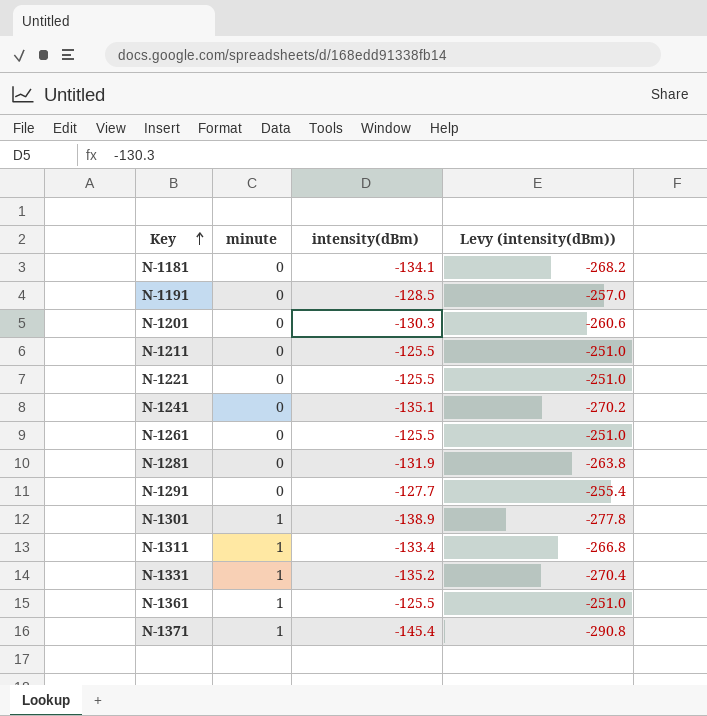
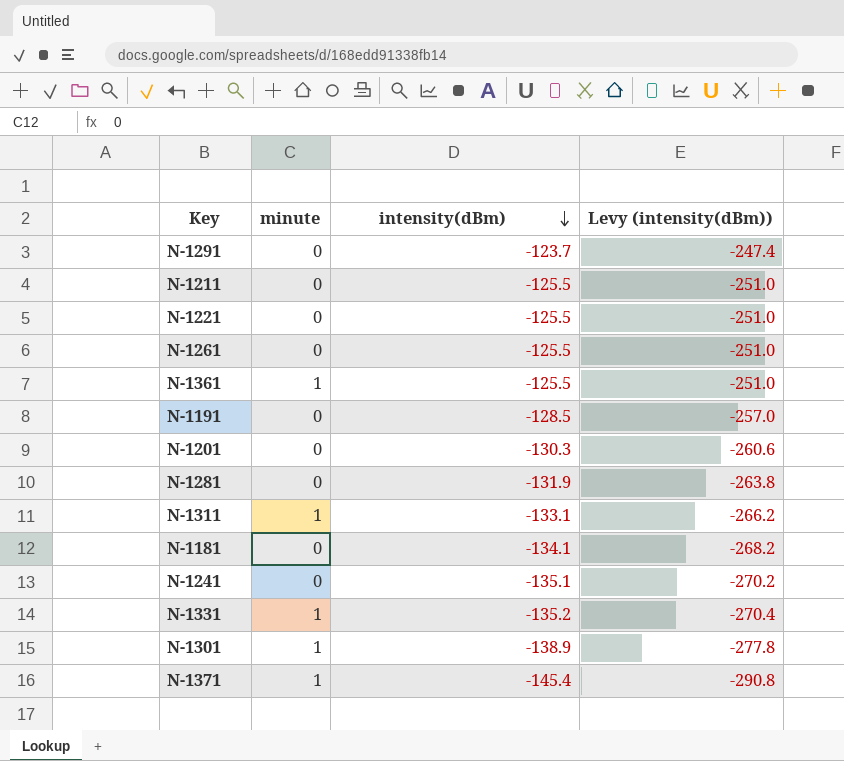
row order: Key ascending -> intensity(dBm) descending
N-1291 | intensity(dBm): -127.7 -> -123.7
N-1291 | Levy (intensity(dBm)): -255.4 -> -247.4
N-1311 | intensity(dBm): -133.4 -> -133.1
N-1311 | Levy (intensity(dBm)): -266.8 -> -266.2

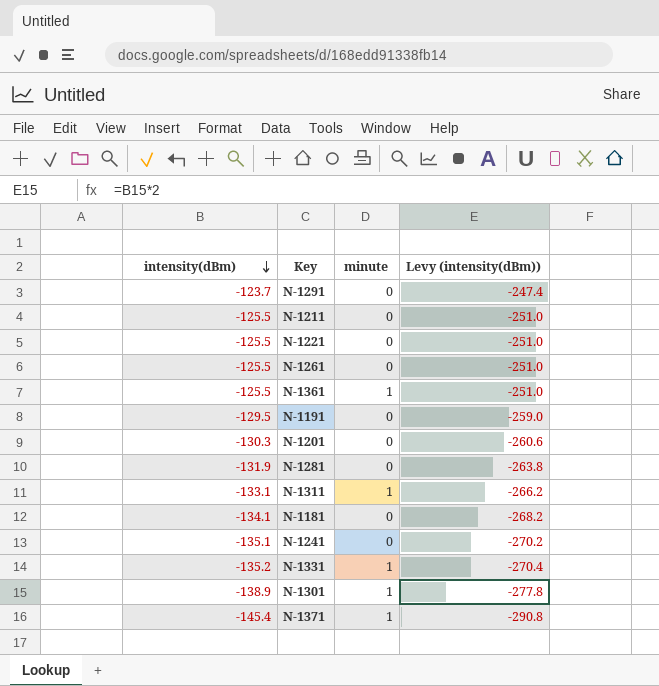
column intensity(dBm) | position: 3 -> 1
N-1191 | intensity(dBm): -128.5 -> -129.5
N-1191 | Levy (intensity(dBm)): -257.0 -> -259.0

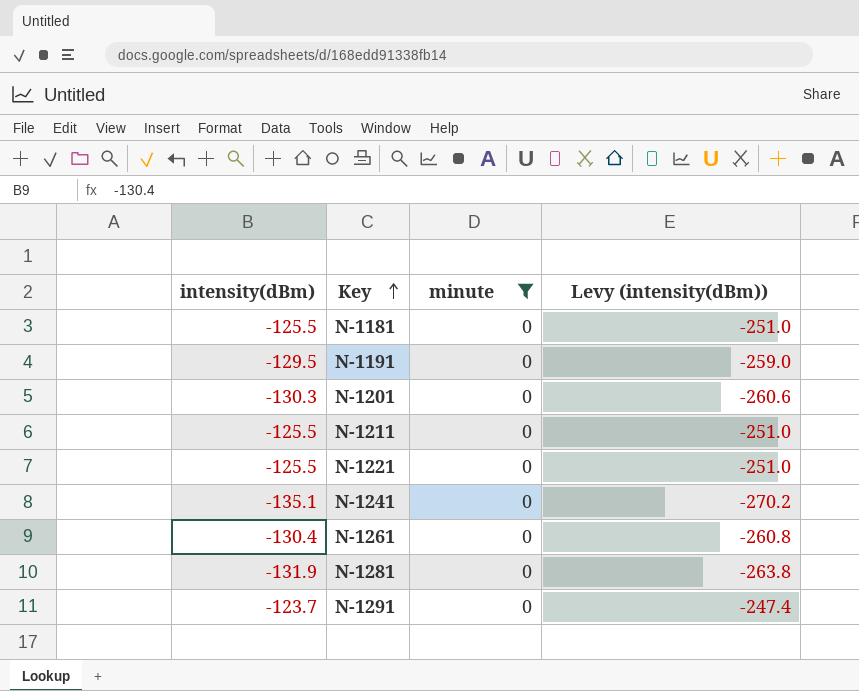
filter: none -> minute = 0
row order: intensity(dBm) descending -> Key ascending
N-1181 | intensity(dBm): -134.1 -> -125.5
N-1181 | Levy (intensity(dBm)): -268.2 -> -251.0
N-1261 | intensity(dBm): -125.5 -> -130.4
N-1261 | Levy (intensity(dBm)): -251.0 -> -260.8

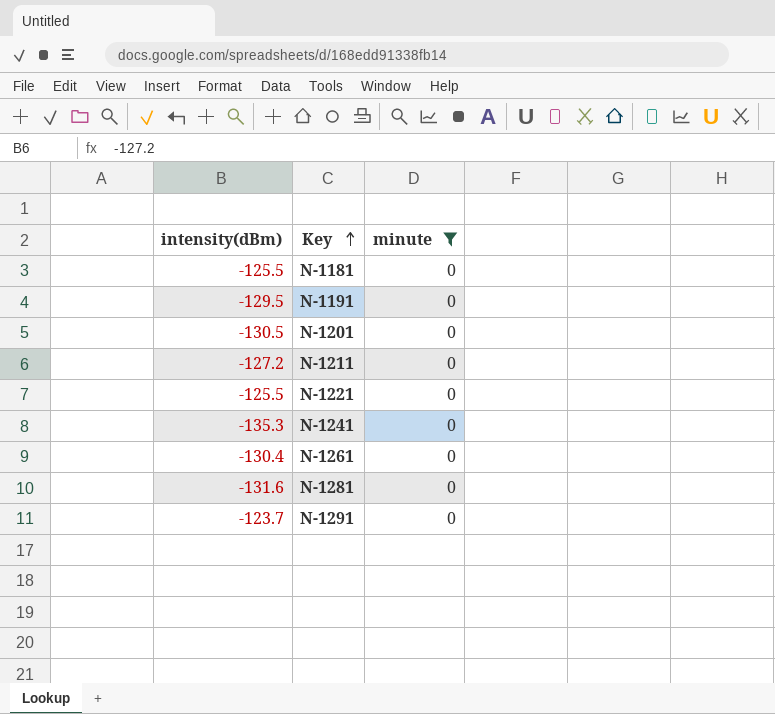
column Levy (intensity(dBm)) | formula: [intensity(dBm)] * 2 -> none
N-1201 | intensity(dBm): -130.3 -> -130.5
N-1211 | intensity(dBm): -125.5 -> -127.2
N-1241 | intensity(dBm): -135.1 -> -135.3
N-1281 | intensity(dBm): -131.9 -> -131.6

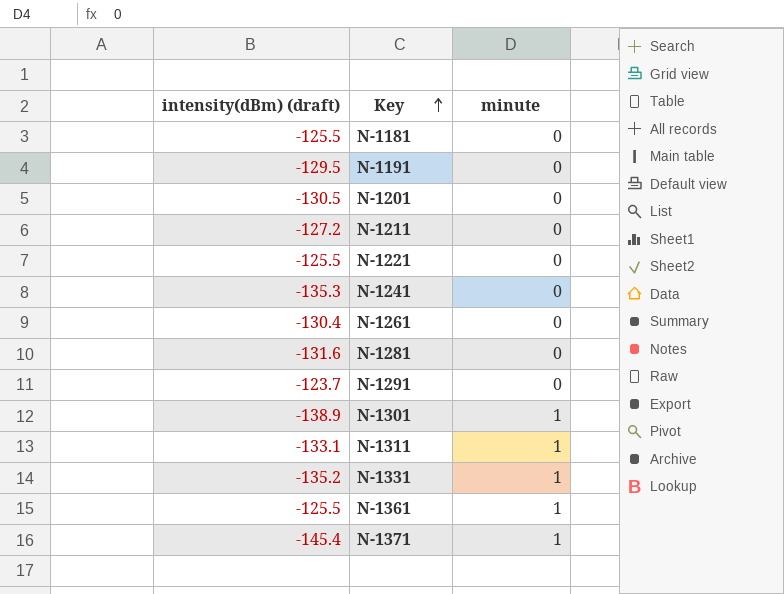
filter: minute = 0 -> none
column name: intensity(dBm) -> intensity(dBm) (draft)

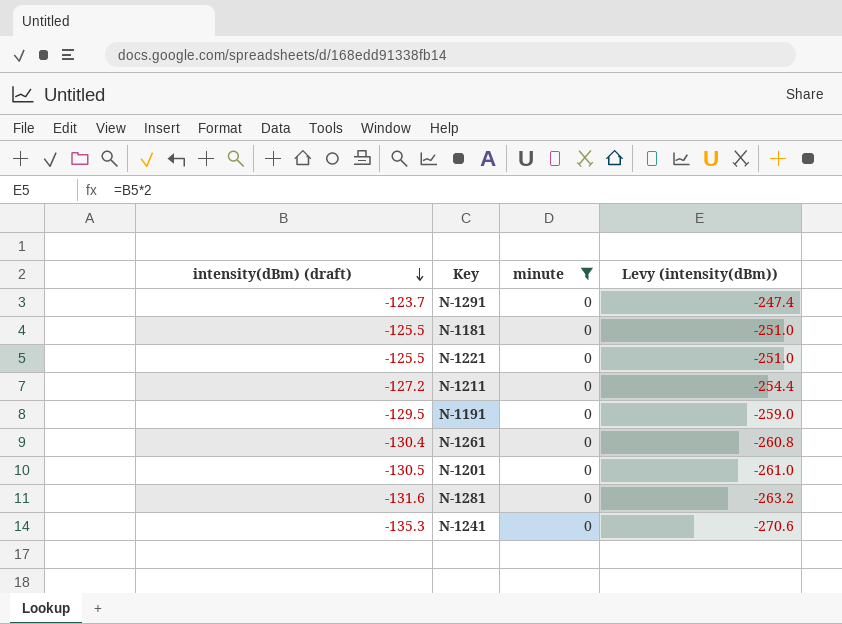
filter: none -> minute = 0
row order: Key ascending -> intensity(dBm) (draft) descending
column Levy (intensity(dBm)) | formula: none -> [intensity(dBm) (draft)] * 2

